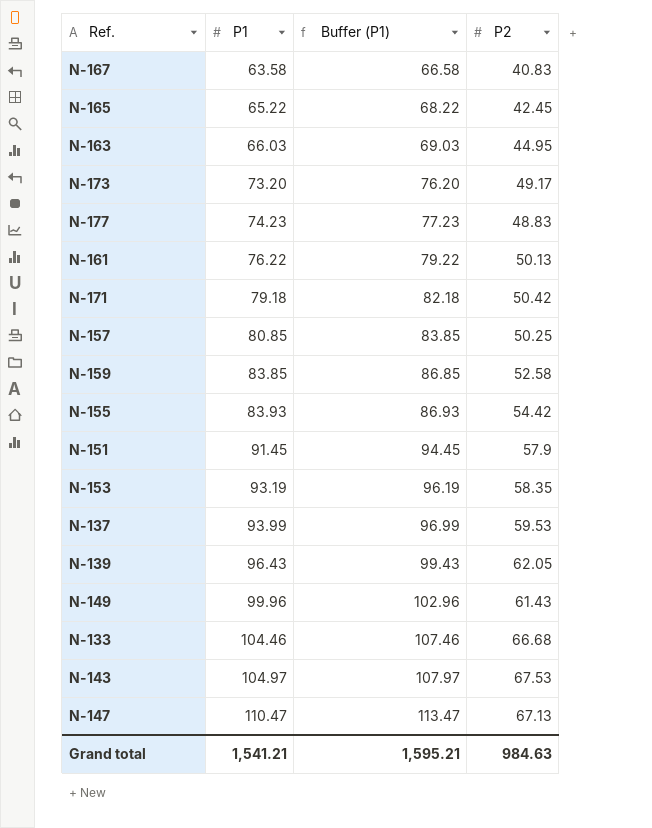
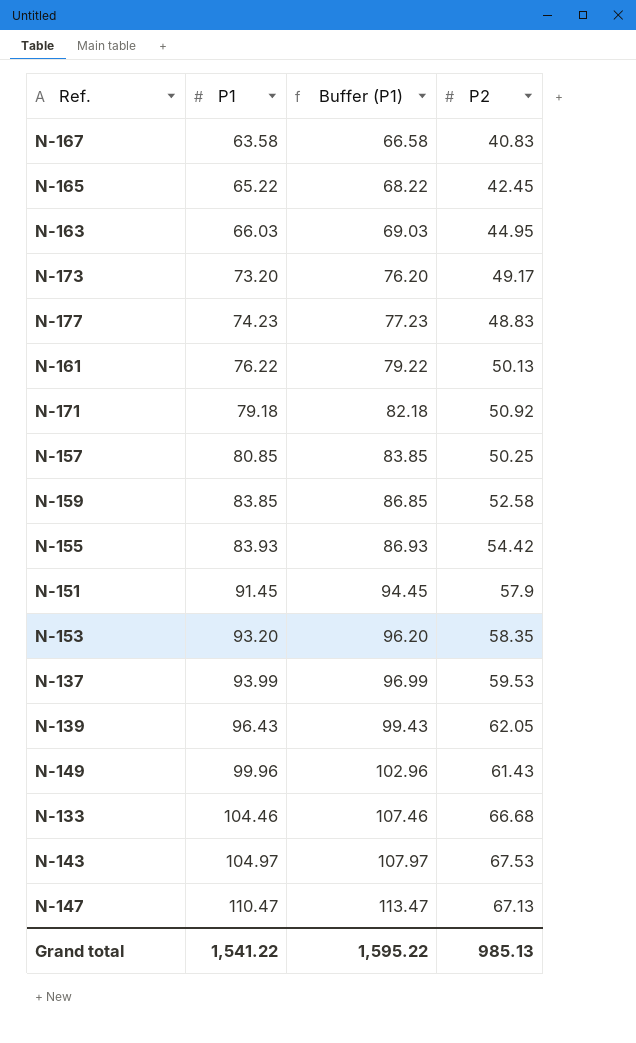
N-171 | P2: 50.42 -> 50.92
N-153 | P1: 93.19 -> 93.20
N-153 | Buffer (P1): 96.19 -> 96.20
Grand total | P1: 1,541.21 -> 1,541.22
Grand total | Buffer (P1): 1,595.21 -> 1,595.22
Grand total | P2: 984.63 -> 985.13

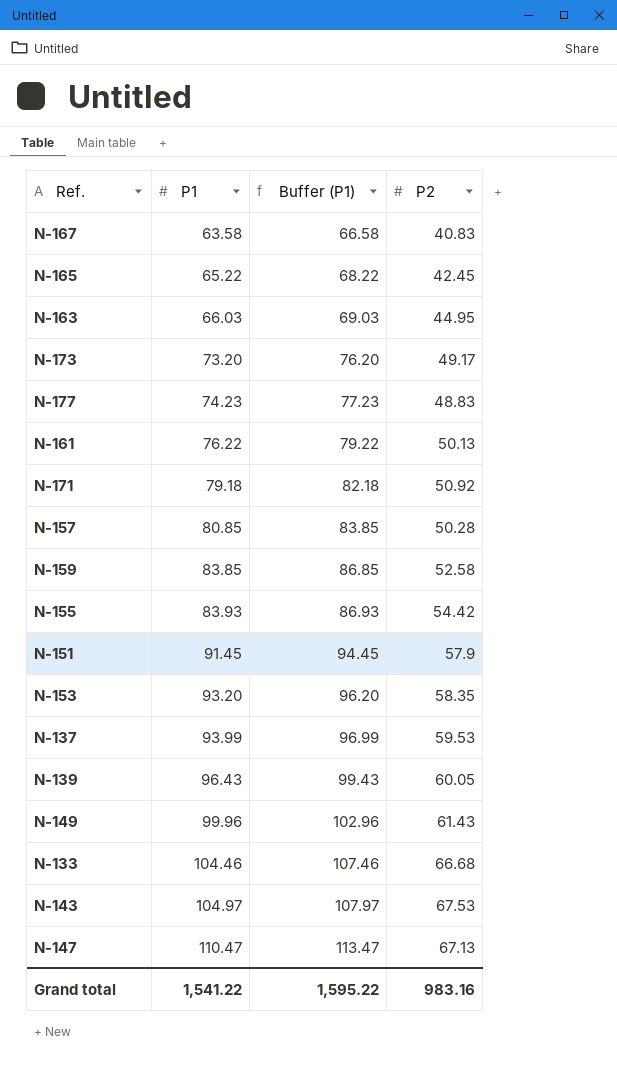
N-157 | P2: 50.25 -> 50.28
N-139 | P2: 62.05 -> 60.05
Grand total | P2: 985.13 -> 983.16

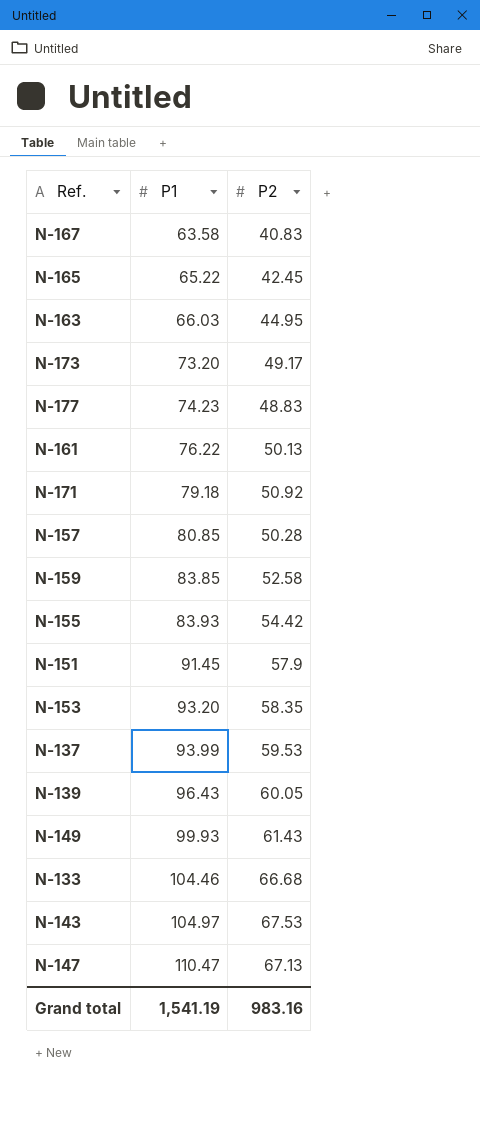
column Buffer (P1) | formula: [P1] + 3 -> none
N-149 | P1: 99.96 -> 99.93
Grand total | P1: 1,541.22 -> 1,541.19

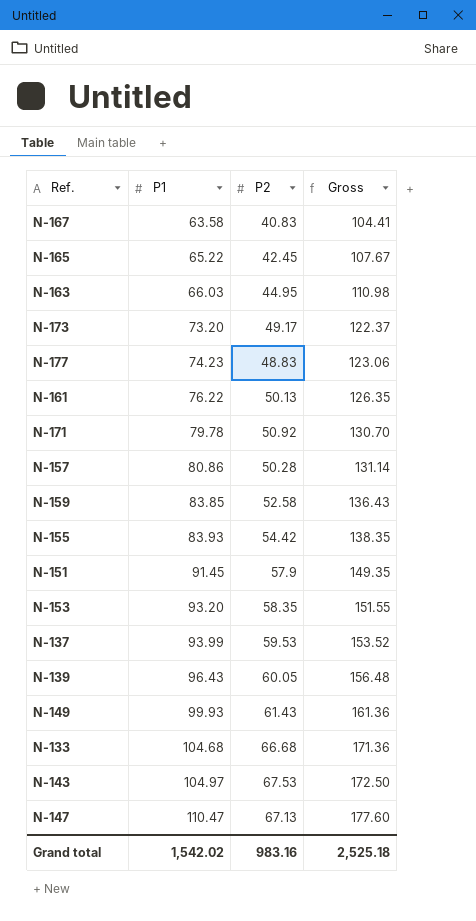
column Gross | formula: none -> [P1] + [P2]
N-171 | P1: 79.18 -> 79.78
N-157 | P1: 80.85 -> 80.86
N-133 | P1: 104.46 -> 104.68
Grand total | P1: 1,541.19 -> 1,542.02

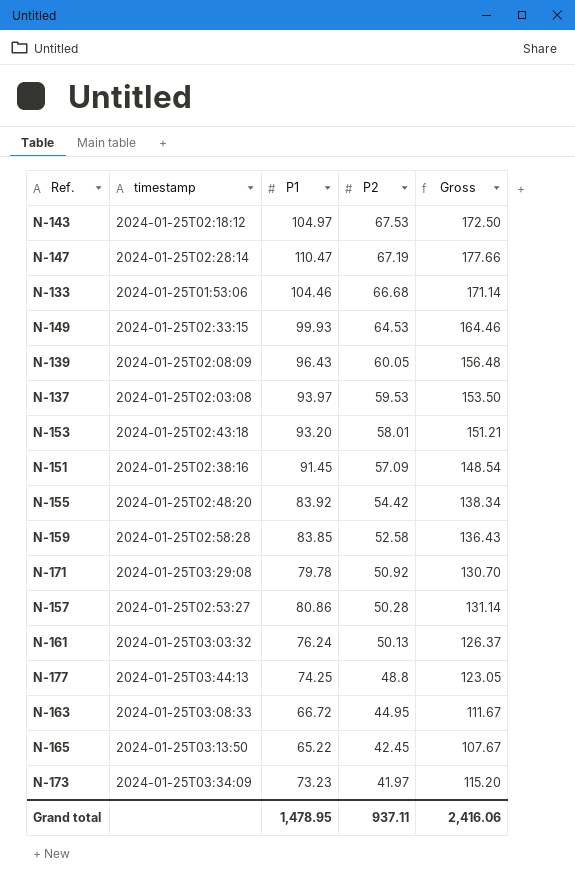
row order: P1 ascending -> P2 descending
column timestamp | position: none -> 2
row N-167: 63.58 | 40.83 | 104.41 -> none
N-147 | P2: 67.13 -> 67.19
N-147 | Gross: 177.60 -> 177.66
N-133 | P1: 104.68 -> 104.46
N-133 | Gross: 171.36 -> 171.14
N-149 | P2: 61.43 -> 64.53
N-149 | Gross: 161.36 -> 164.46
N-137 | P1: 93.99 -> 93.97
N-137 | Gross: 153.52 -> 153.50
N-153 | P2: 58.35 -> 58.01
N-153 | Gross: 151.55 -> 151.21
N-151 | P2: 57.9 -> 57.09
N-151 | Gross: 149.35 -> 148.54
N-155 | P1: 83.93 -> 83.92
N-155 | Gross: 138.35 -> 138.34
N-161 | P1: 76.22 -> 76.24
N-161 | Gross: 126.35 -> 126.37
N-177 | P1: 74.23 -> 74.25
N-177 | P2: 48.83 -> 48.8
N-177 | Gross: 123.06 -> 123.05
N-163 | P1: 66.03 -> 66.72
N-163 | Gross: 110.98 -> 111.67
N-173 | P1: 73.20 -> 73.23
N-173 | P2: 49.17 -> 41.97
N-173 | Gross: 122.37 -> 115.20
Grand total | P1: 1,542.02 -> 1,478.95
Grand total | P2: 983.16 -> 937.11
Grand total | Gross: 2,525.18 -> 2,416.06

